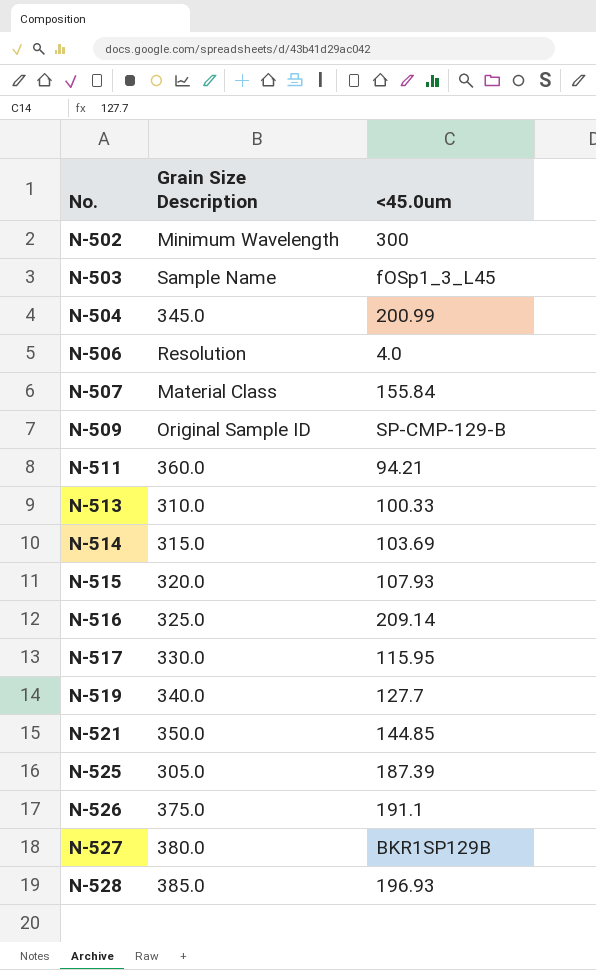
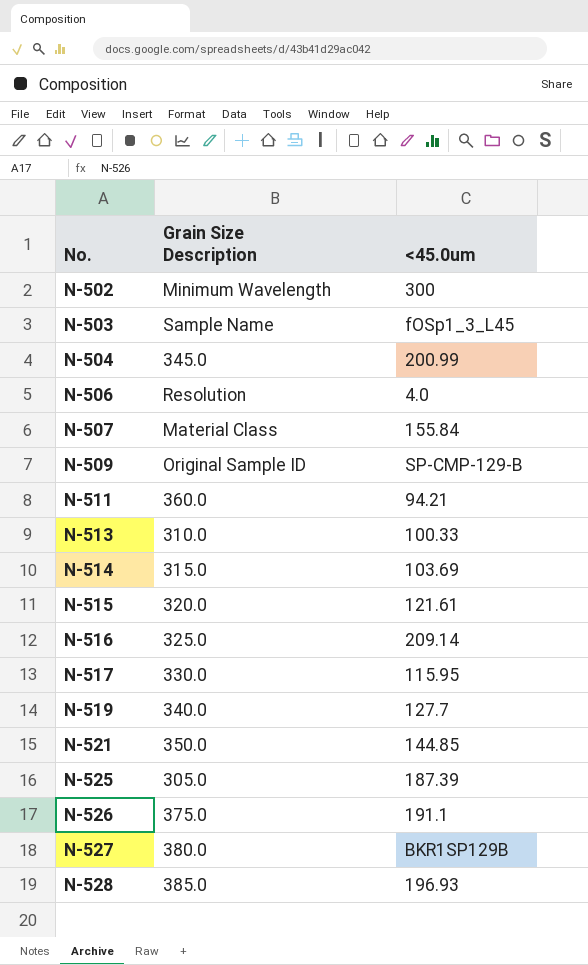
N-515 | <45.0um: 107.93 -> 121.61

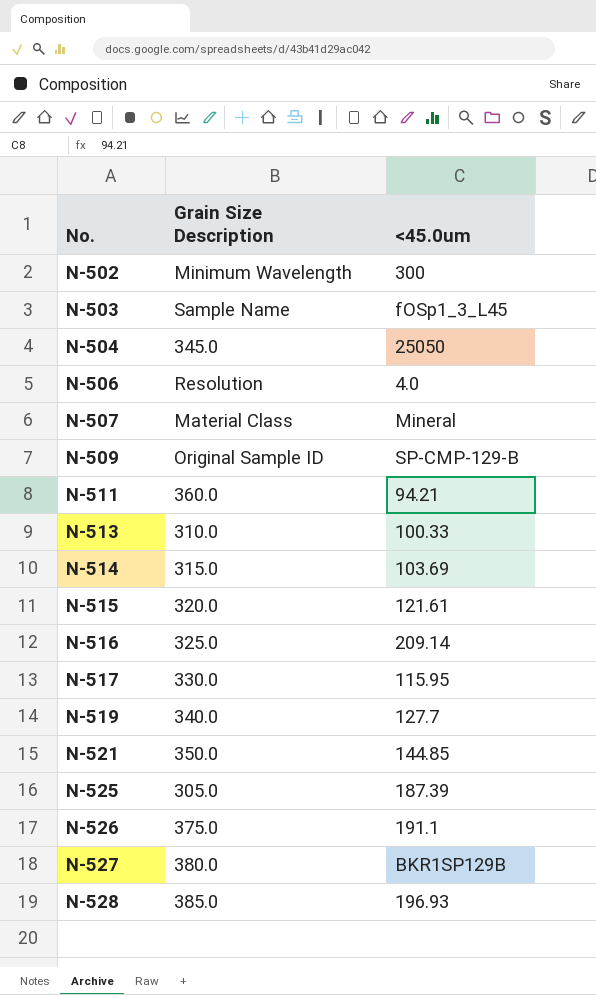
N-504 | <45.0um: 200.99 -> 25050
N-507 | <45.0um: 155.84 -> Mineral

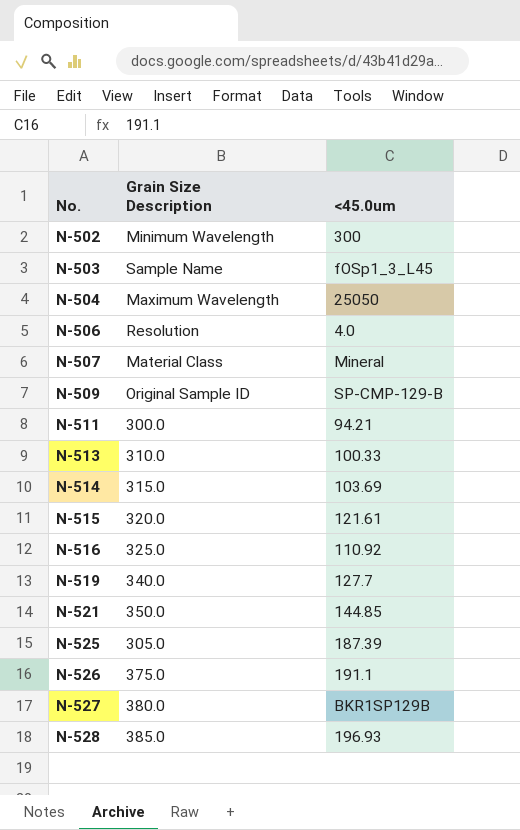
row N-517: 330.0 | 115.95 -> none
N-504 | Grain Size Description: 345.0 -> Maximum Wavelength
N-511 | Grain Size Description: 360.0 -> 300.0
N-516 | <45.0um: 209.14 -> 110.92

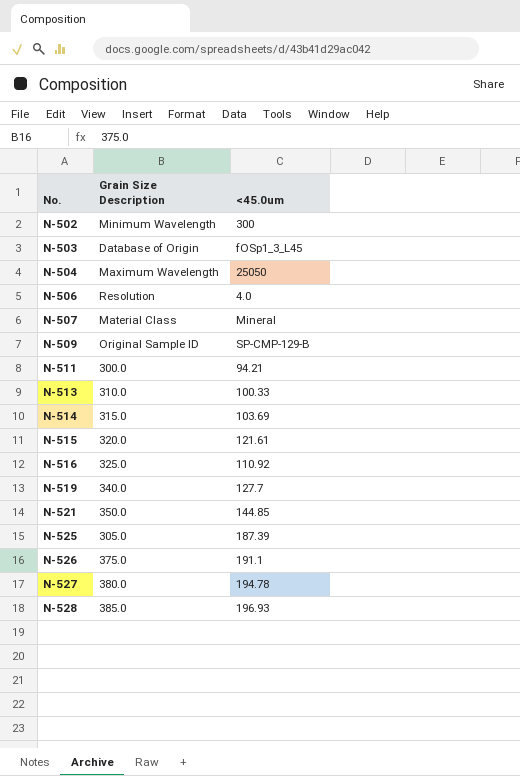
N-503 | Grain Size Description: Sample Name -> Database of Origin
N-527 | <45.0um: BKR1SP129B -> 194.78

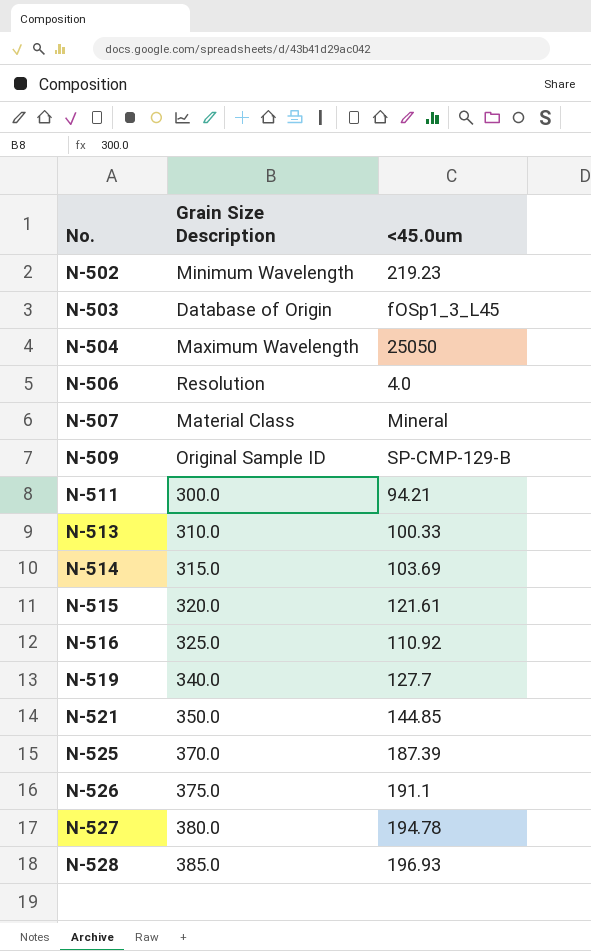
N-502 | <45.0um: 300 -> 219.23
N-525 | Grain Size Description: 305.0 -> 370.0

